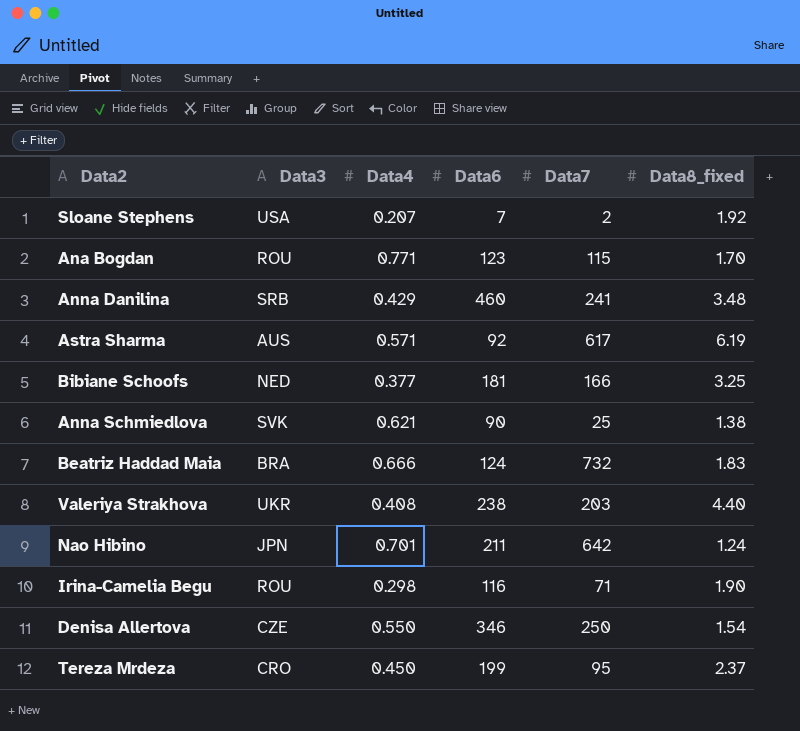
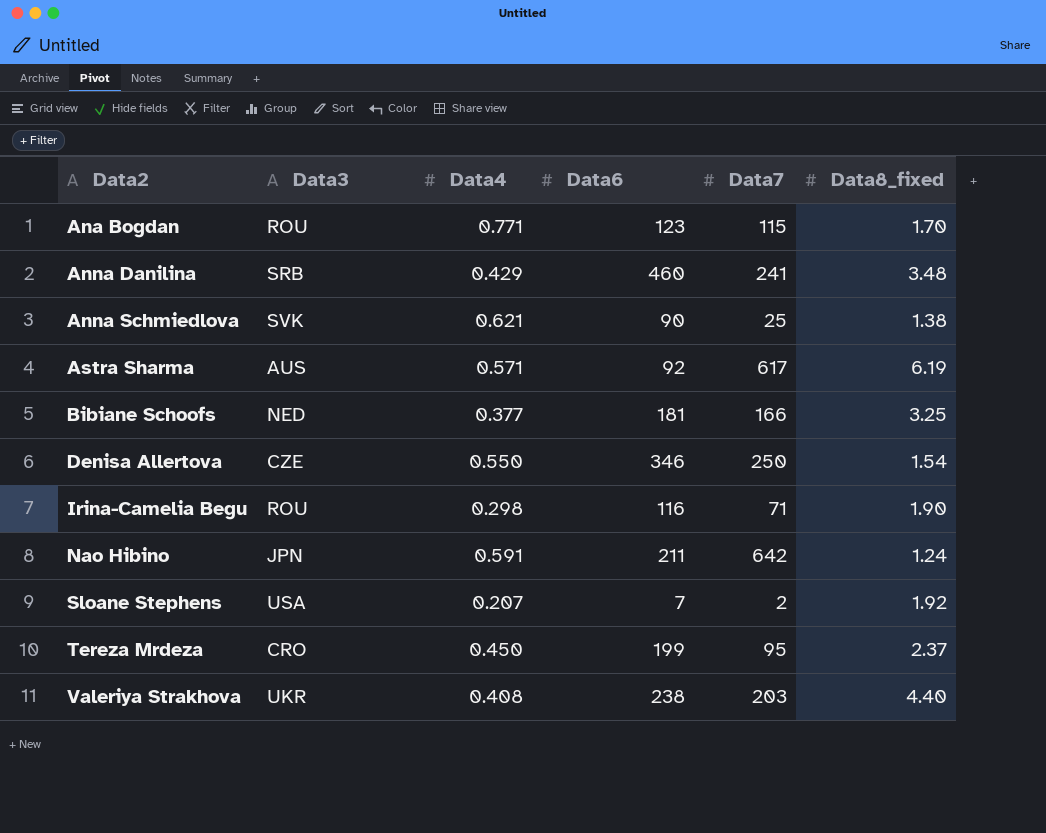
row order: none -> Data2 ascending
row Beatriz Haddad Maia: BRA | 0.666 | 124 | 732 | 1.83 -> none
Nao Hibino | Data4: 0.701 -> 0.591

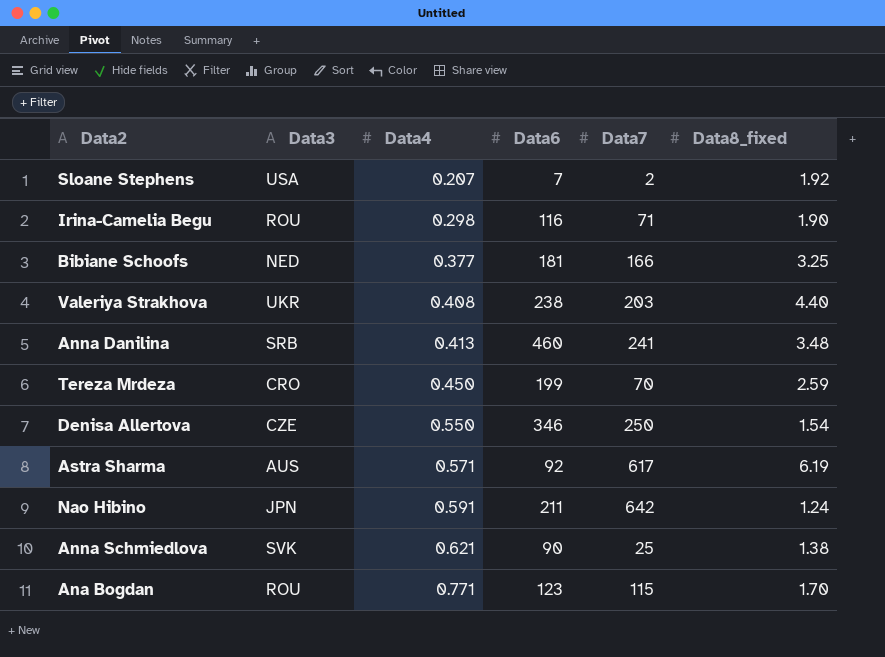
row order: Data2 ascending -> Data4 ascending
Anna Danilina | Data4: 0.429 -> 0.413
Tereza Mrdeza | Data7: 95 -> 70
Tereza Mrdeza | Data8_fixed: 2.37 -> 2.59

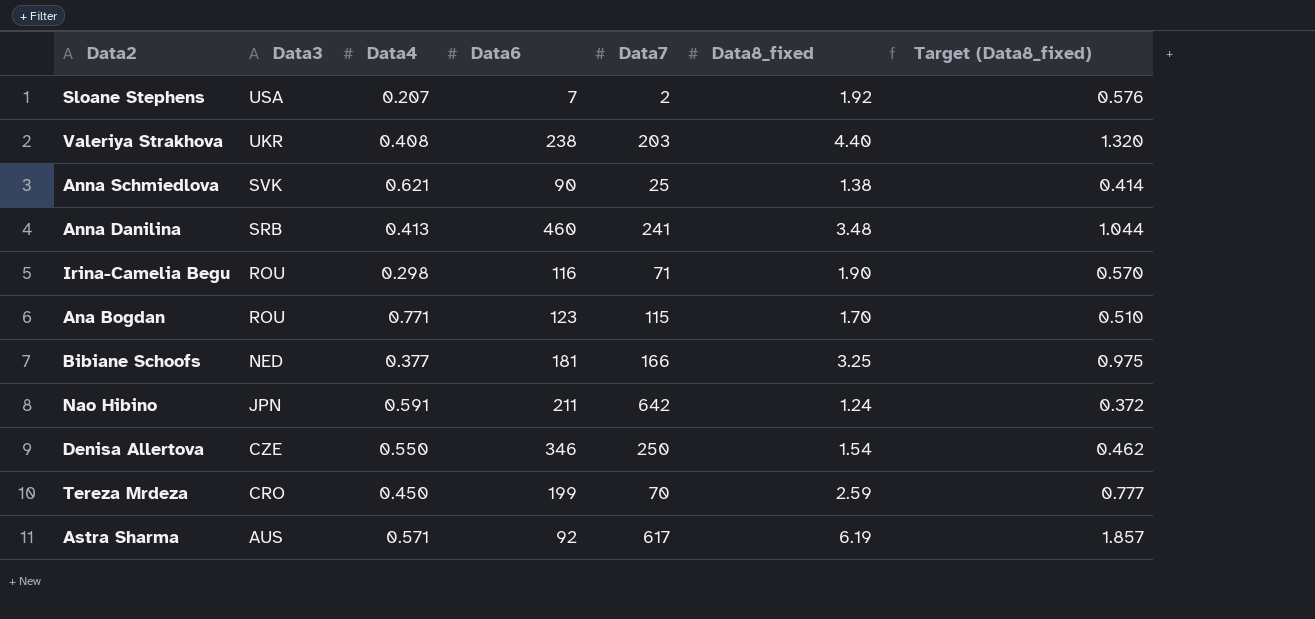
row order: Data4 ascending -> Data3 descending
column Target (Data8_fixed) | formula: none -> [Data8_fixed] * 0.3

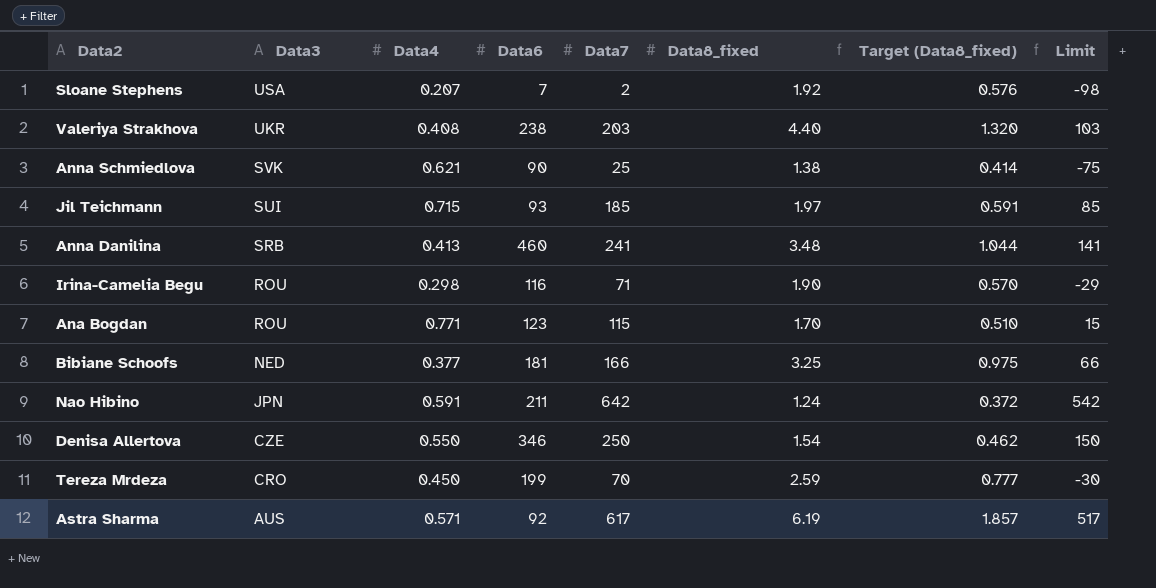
column Limit | formula: none -> [Data7] - 100
row Jil Teichmann: none -> SUI | 0.715 | 93 | 185 | 1.97 | 0.591 | 85

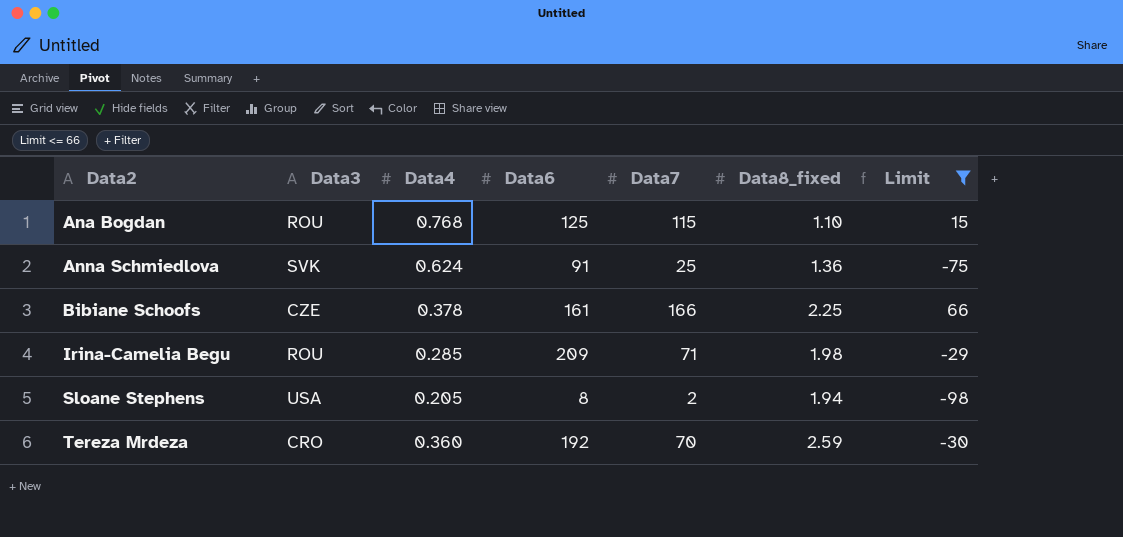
filter: none -> Limit <= 66
row order: Data3 descending -> Data2 ascending
column Target (Data8_fixed) | formula: [Data8_fixed] * 0.3 -> none
Ana Bogdan | Data4: 0.771 -> 0.768
Ana Bogdan | Data6: 123 -> 125
Ana Bogdan | Data8_fixed: 1.70 -> 1.10
Anna Schmiedlova | Data4: 0.621 -> 0.624
Anna Schmiedlova | Data6: 90 -> 91
Anna Schmiedlova | Data8_fixed: 1.38 -> 1.36
Bibiane Schoofs | Data3: NED -> CZE
Bibiane Schoofs | Data4: 0.377 -> 0.378
Bibiane Schoofs | Data6: 181 -> 161
Bibiane Schoofs | Data8_fixed: 3.25 -> 2.25
Irina-Camelia Begu | Data4: 0.298 -> 0.285
Irina-Camelia Begu | Data6: 116 -> 209
Irina-Camelia Begu | Data8_fixed: 1.90 -> 1.98
Sloane Stephens | Data4: 0.207 -> 0.205
Sloane Stephens | Data6: 7 -> 8
Sloane Stephens | Data8_fixed: 1.92 -> 1.94
Tereza Mrdeza | Data4: 0.450 -> 0.360
Tereza Mrdeza | Data6: 199 -> 192

